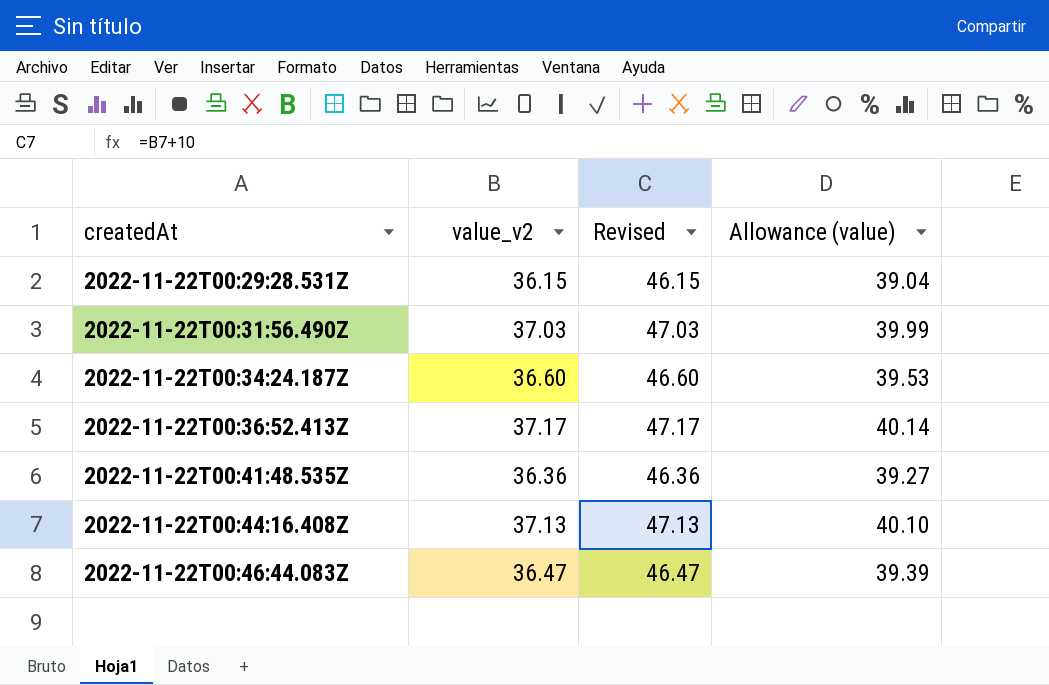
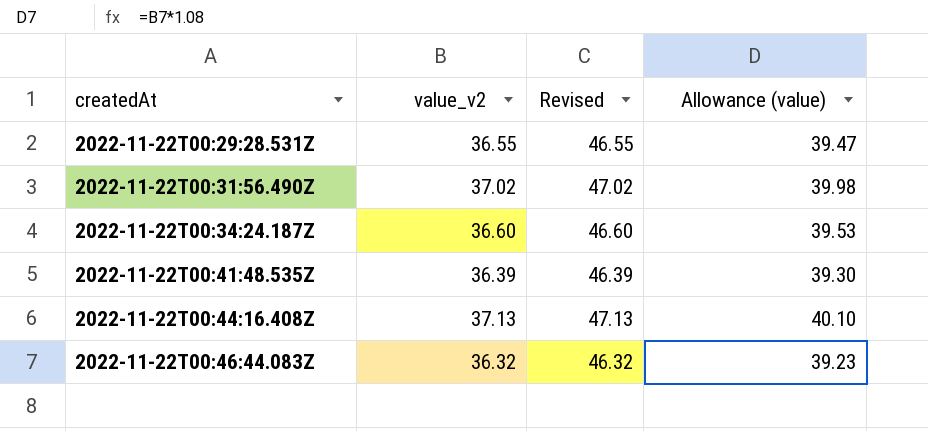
row 2022-11-22T00:36:52.413Z: 37.17 | 47.17 | 40.14 -> none
2022-11-22T00:29:28.531Z | value_v2: 36.15 -> 36.55
2022-11-22T00:29:28.531Z | Revised: 46.15 -> 46.55
2022-11-22T00:29:28.531Z | Allowance (value): 39.04 -> 39.47
2022-11-22T00:31:56.490Z | value_v2: 37.03 -> 37.02
2022-11-22T00:31:56.490Z | Revised: 47.03 -> 47.02
2022-11-22T00:31:56.490Z | Allowance (value): 39.99 -> 39.98
2022-11-22T00:41:48.535Z | value_v2: 36.36 -> 36.39
2022-11-22T00:41:48.535Z | Revised: 46.36 -> 46.39
2022-11-22T00:41:48.535Z | Allowance (value): 39.27 -> 39.30
2022-11-22T00:46:44.083Z | value_v2: 36.47 -> 36.32
2022-11-22T00:46:44.083Z | Revised: 46.47 -> 46.32
2022-11-22T00:46:44.083Z | Allowance (value): 39.39 -> 39.23

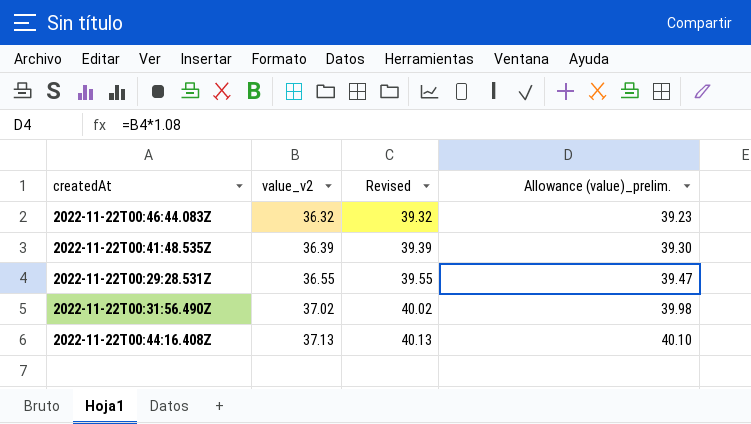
row order: createdAt ascending -> value_v2 ascending
column Revised | formula: [value_v2] + 10 -> [value_v2] + 3
column name: Allowance (value) -> Allowance (value)_prelim.
row 2022-11-22T00:34:24.187Z: 36.60 | 46.60 | 39.53 -> none

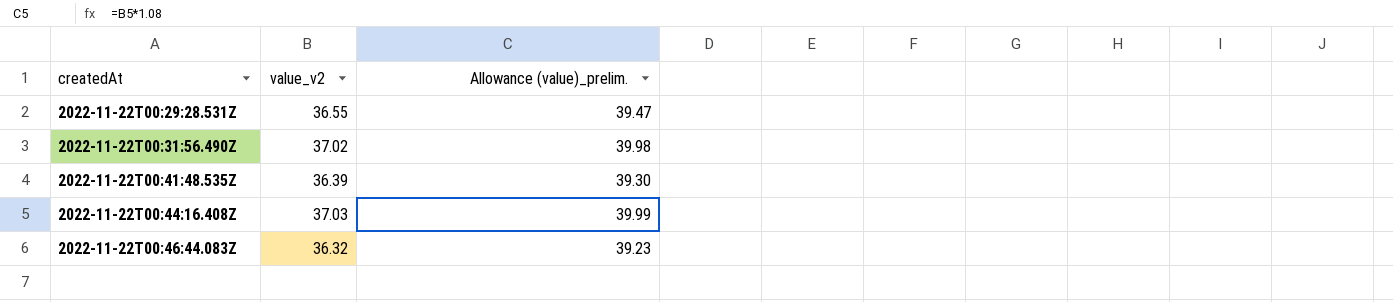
row order: value_v2 ascending -> createdAt ascending
column Revised | formula: [value_v2] + 3 -> none
2022-11-22T00:44:16.408Z | value_v2: 37.13 -> 37.03
2022-11-22T00:44:16.408Z | Allowance (value)_prelim.: 40.10 -> 39.99

